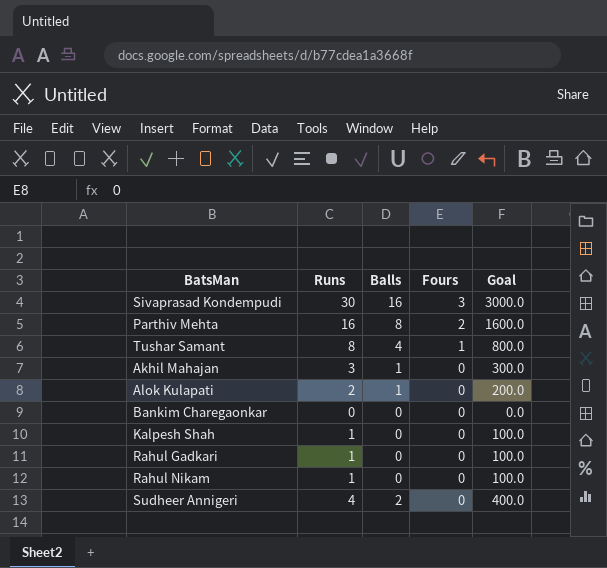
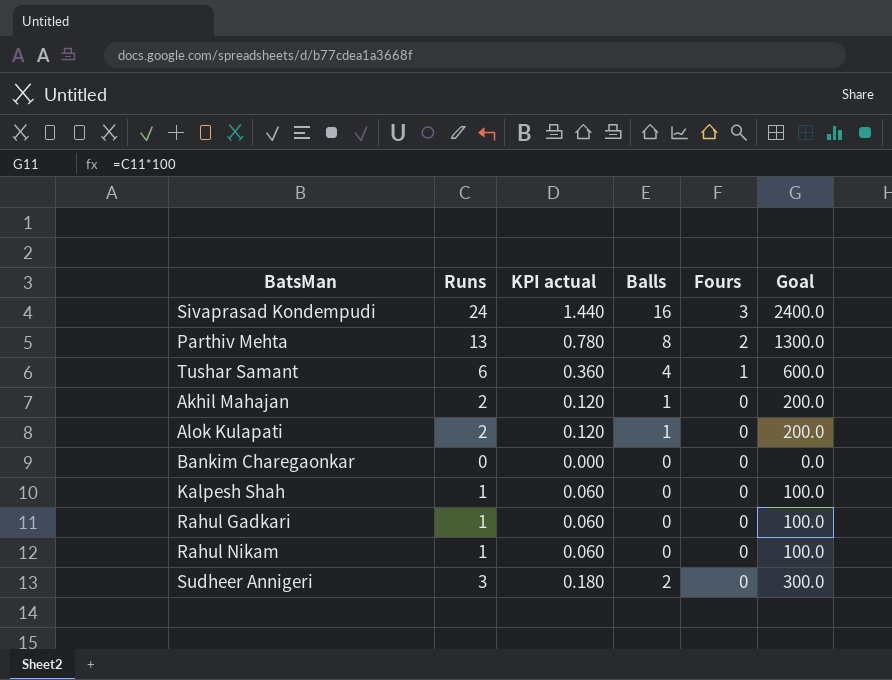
column KPI actual | formula: none -> [Runs] * 0.06
Sivaprasad Kondempudi | Runs: 30 -> 24
Sivaprasad Kondempudi | Goal: 3000.0 -> 2400.0
Parthiv Mehta | Runs: 16 -> 13
Parthiv Mehta | Goal: 1600.0 -> 1300.0
Tushar Samant | Runs: 8 -> 6
Tushar Samant | Goal: 800.0 -> 600.0
Akhil Mahajan | Runs: 3 -> 2
Akhil Mahajan | Goal: 300.0 -> 200.0
Sudheer Annigeri | Runs: 4 -> 3
Sudheer Annigeri | Goal: 400.0 -> 300.0

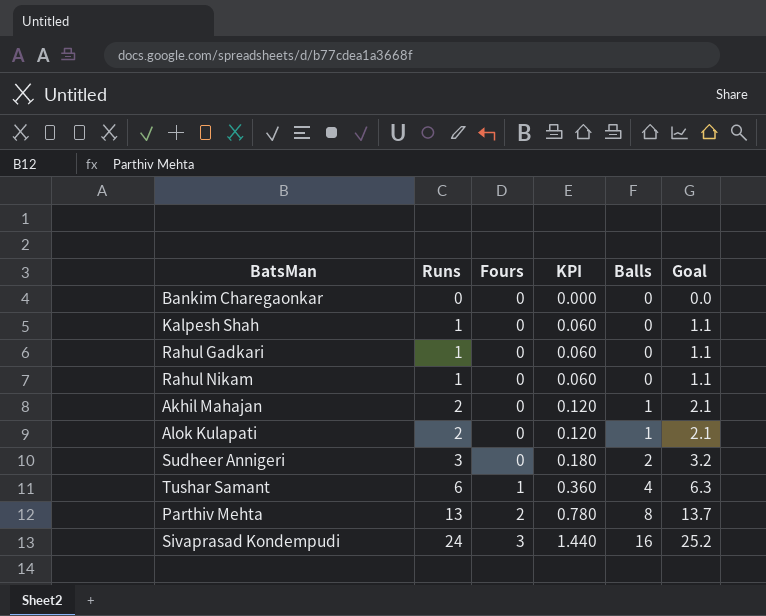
row order: Fours descending -> Runs ascending
column Fours | position: 5 -> 3
column name: KPI actual -> KPI
column Goal | formula: [Runs] * 100 -> [Runs] * 1.05

